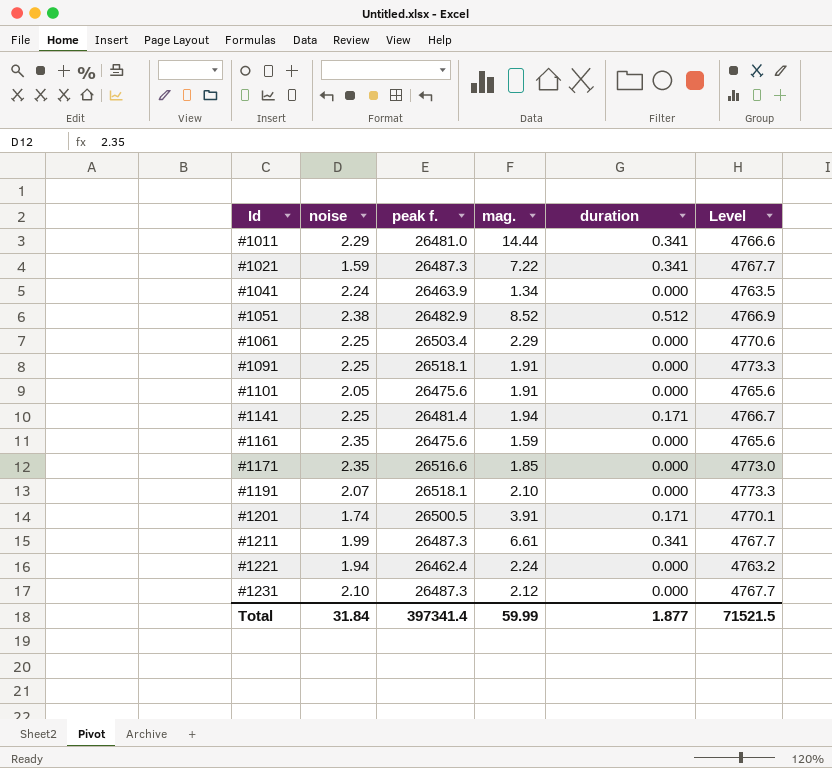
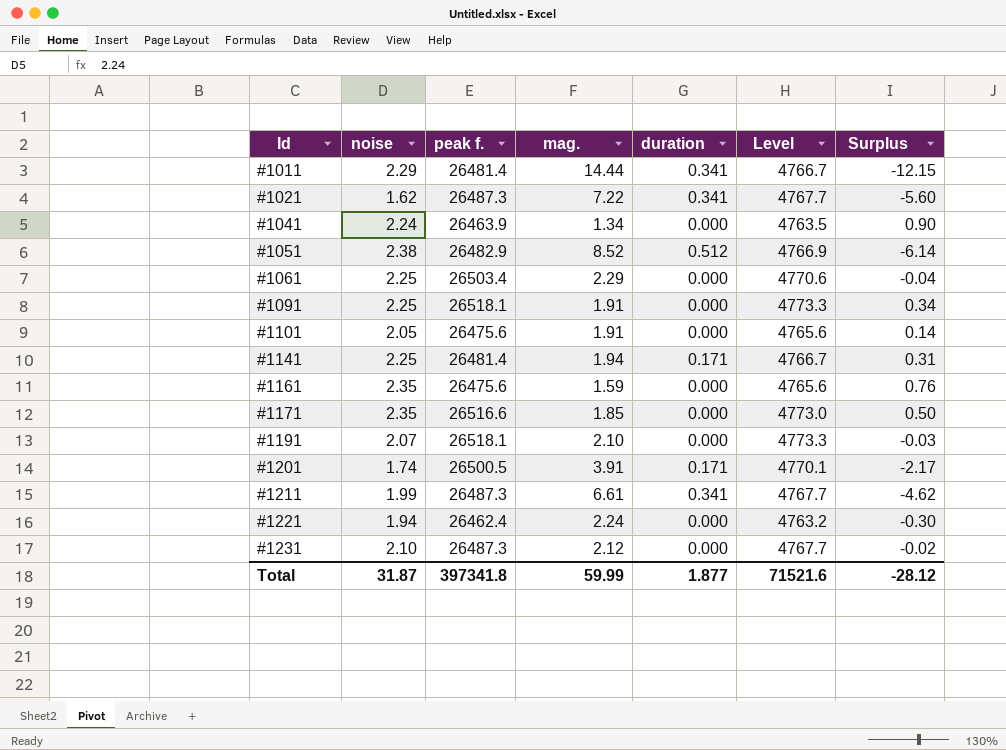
column Surplus | formula: none -> [noise] - [mag.]
#1011 | peak f.: 26481.0 -> 26481.4
#1011 | Level: 4766.6 -> 4766.7
#1021 | noise: 1.59 -> 1.62
Total | noise: 31.84 -> 31.87
Total | peak f.: 397341.4 -> 397341.8
Total | Level: 71521.5 -> 71521.6

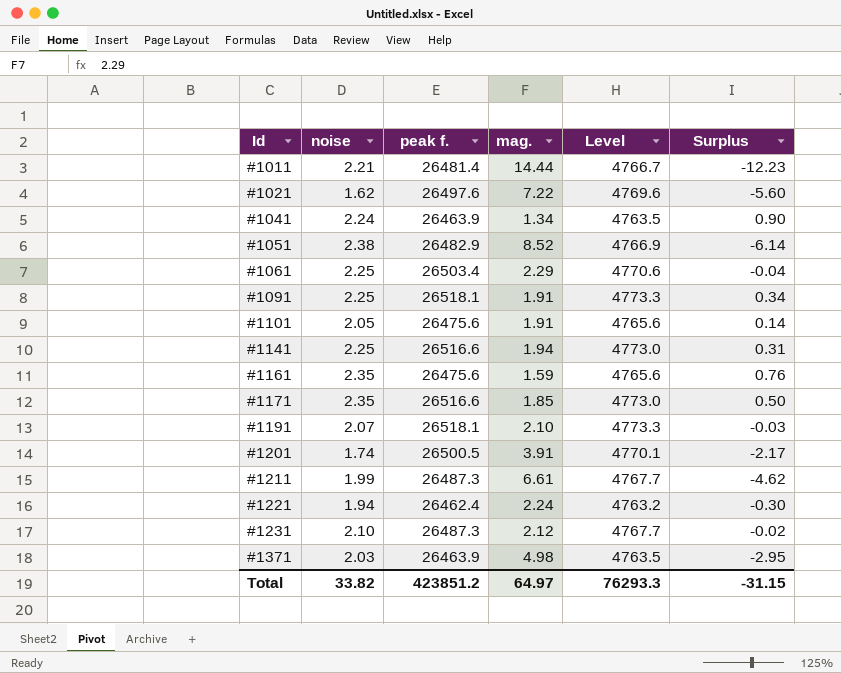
column duration | position: 5 -> none
#1011 | noise: 2.29 -> 2.21
#1011 | Surplus: -12.15 -> -12.23
#1021 | peak f.: 26487.3 -> 26497.6
#1021 | Level: 4767.7 -> 4769.6
#1141 | peak f.: 26481.4 -> 26516.6
#1141 | Level: 4766.7 -> 4773.0
row #1371: none -> 2.03 | 26463.9 | 4.98 | 4763.5 | -2.95
Total | noise: 31.87 -> 33.82
Total | peak f.: 397341.8 -> 423851.2
Total | mag.: 59.99 -> 64.97
Total | Level: 71521.6 -> 76293.3
Total | Surplus: -28.12 -> -31.15

